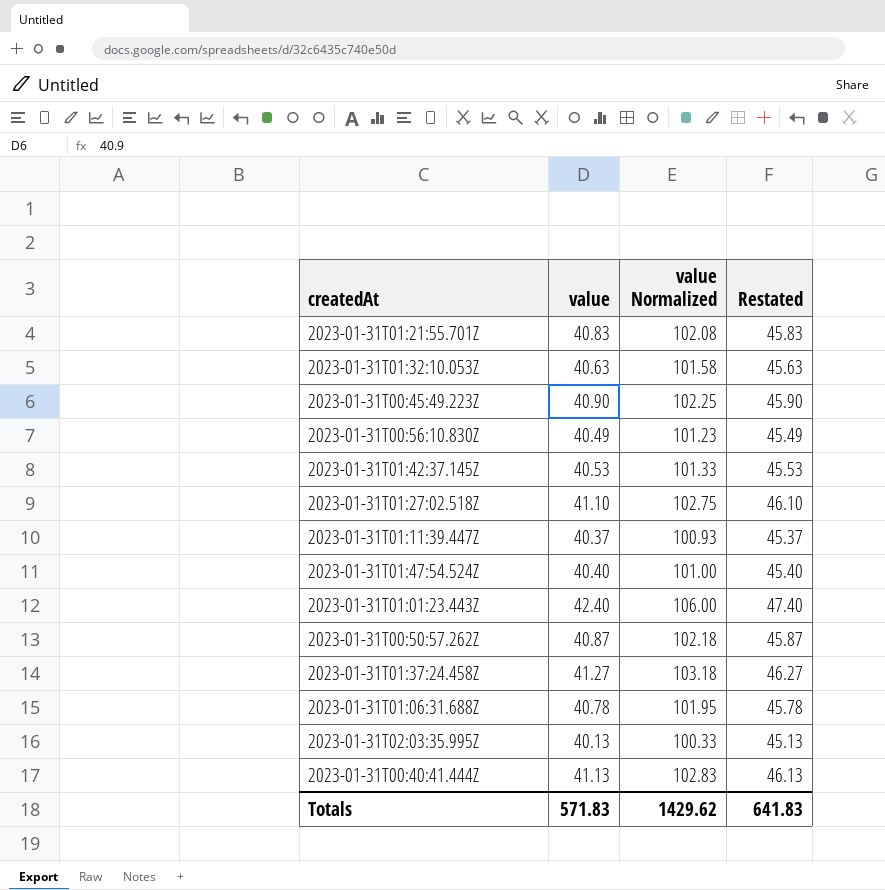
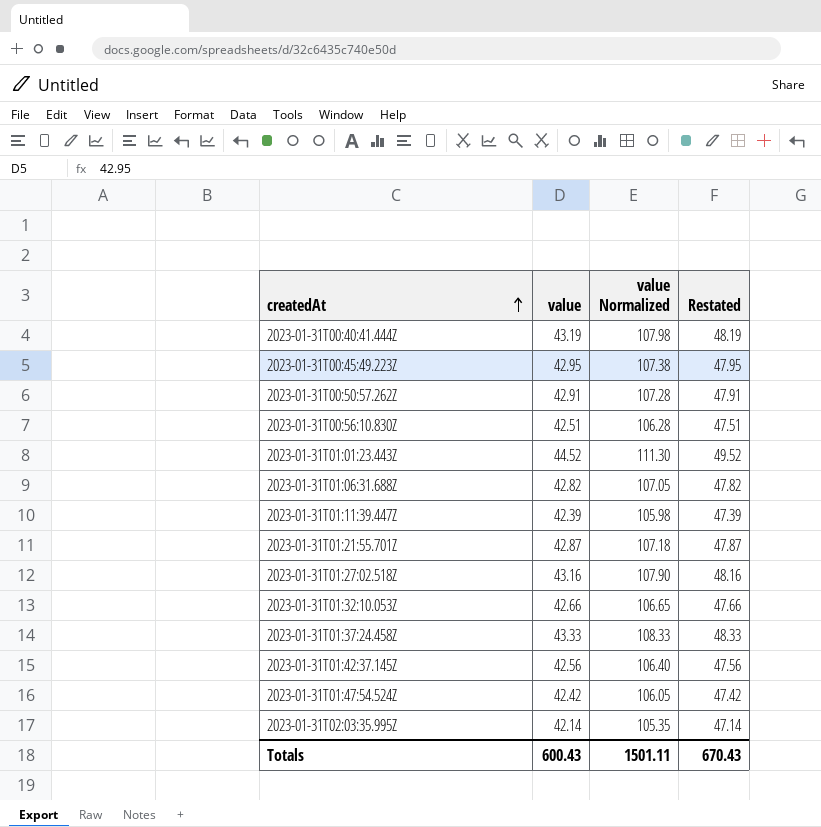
row order: none -> createdAt ascending
2023-01-31T00:40:41.444Z | value: 41.13 -> 43.19
2023-01-31T00:40:41.444Z | value Normalized: 102.83 -> 107.98
2023-01-31T00:40:41.444Z | Restated: 46.13 -> 48.19
2023-01-31T00:45:49.223Z | value: 40.90 -> 42.95
2023-01-31T00:45:49.223Z | value Normalized: 102.25 -> 107.38
2023-01-31T00:45:49.223Z | Restated: 45.90 -> 47.95
2023-01-31T00:50:57.262Z | value: 40.87 -> 42.91
2023-01-31T00:50:57.262Z | value Normalized: 102.18 -> 107.28
2023-01-31T00:50:57.262Z | Restated: 45.87 -> 47.91
2023-01-31T00:56:10.830Z | value: 40.49 -> 42.51
2023-01-31T00:56:10.830Z | value Normalized: 101.23 -> 106.28
2023-01-31T00:56:10.830Z | Restated: 45.49 -> 47.51
2023-01-31T01:01:23.443Z | value: 42.40 -> 44.52
2023-01-31T01:01:23.443Z | value Normalized: 106.00 -> 111.30
2023-01-31T01:01:23.443Z | Restated: 47.40 -> 49.52
2023-01-31T01:06:31.688Z | value: 40.78 -> 42.82
2023-01-31T01:06:31.688Z | value Normalized: 101.95 -> 107.05
2023-01-31T01:06:31.688Z | Restated: 45.78 -> 47.82
2023-01-31T01:11:39.447Z | value: 40.37 -> 42.39
2023-01-31T01:11:39.447Z | value Normalized: 100.93 -> 105.98
2023-01-31T01:11:39.447Z | Restated: 45.37 -> 47.39
2023-01-31T01:21:55.701Z | value: 40.83 -> 42.87
2023-01-31T01:21:55.701Z | value Normalized: 102.08 -> 107.18
2023-01-31T01:21:55.701Z | Restated: 45.83 -> 47.87
2023-01-31T01:27:02.518Z | value: 41.10 -> 43.16
2023-01-31T01:27:02.518Z | value Normalized: 102.75 -> 107.90
2023-01-31T01:27:02.518Z | Restated: 46.10 -> 48.16
2023-01-31T01:32:10.053Z | value: 40.63 -> 42.66
2023-01-31T01:32:10.053Z | value Normalized: 101.58 -> 106.65
2023-01-31T01:32:10.053Z | Restated: 45.63 -> 47.66
2023-01-31T01:37:24.458Z | value: 41.27 -> 43.33
2023-01-31T01:37:24.458Z | value Normalized: 103.18 -> 108.33
2023-01-31T01:37:24.458Z | Restated: 46.27 -> 48.33
2023-01-31T01:42:37.145Z | value: 40.53 -> 42.56
2023-01-31T01:42:37.145Z | value Normalized: 101.33 -> 106.40
2023-01-31T01:42:37.145Z | Restated: 45.53 -> 47.56
2023-01-31T01:47:54.524Z | value: 40.40 -> 42.42
2023-01-31T01:47:54.524Z | value Normalized: 101.00 -> 106.05
2023-01-31T01:47:54.524Z | Restated: 45.40 -> 47.42
2023-01-31T02:03:35.995Z | value: 40.13 -> 42.14
2023-01-31T02:03:35.995Z | value Normalized: 100.33 -> 105.35
2023-01-31T02:03:35.995Z | Restated: 45.13 -> 47.14
Totals | value: 571.83 -> 600.43
Totals | value Normalized: 1429.62 -> 1501.11
Totals | Restated: 641.83 -> 670.43

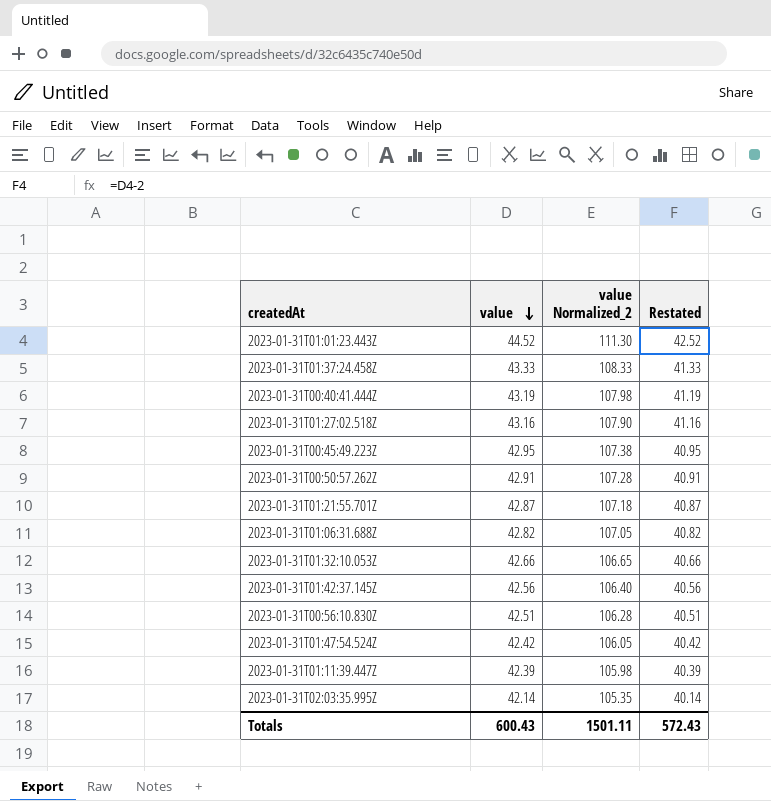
row order: createdAt ascending -> value descending
column name: value Normalized -> value Normalized_2
column Restated | formula: [value] + 5 -> [value] - 2
Totals | Restated: 670.43 -> 572.43

